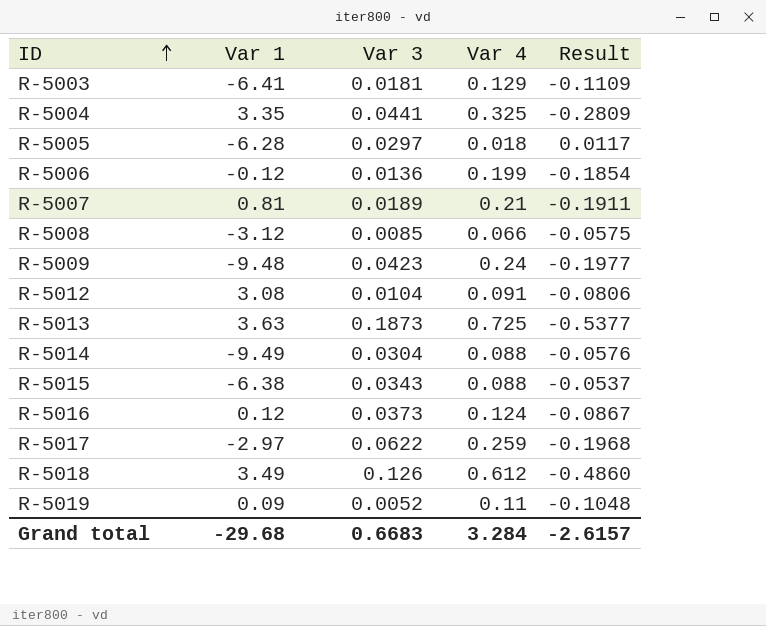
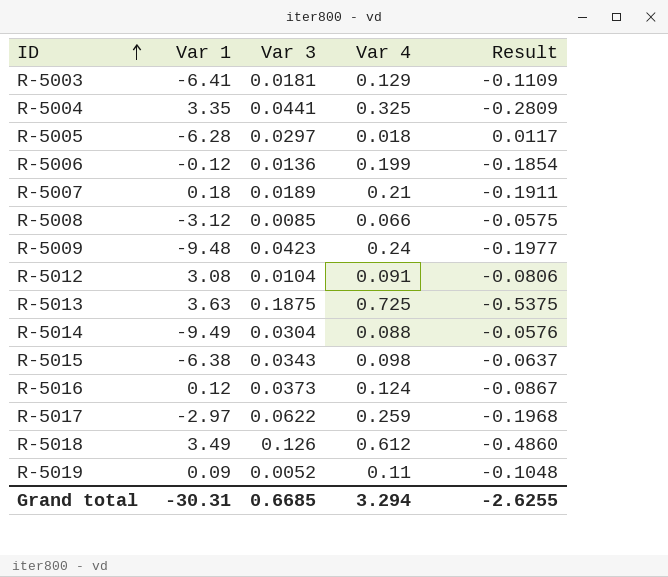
R-5007 | Var 1: 0.81 -> 0.18
R-5013 | Var 3: 0.1873 -> 0.1875
R-5013 | Result: -0.5377 -> -0.5375
R-5015 | Var 4: 0.088 -> 0.098
R-5015 | Result: -0.0537 -> -0.0637
Grand total | Var 1: -29.68 -> -30.31
Grand total | Var 3: 0.6683 -> 0.6685
Grand total | Var 4: 3.284 -> 3.294
Grand total | Result: -2.6157 -> -2.6255

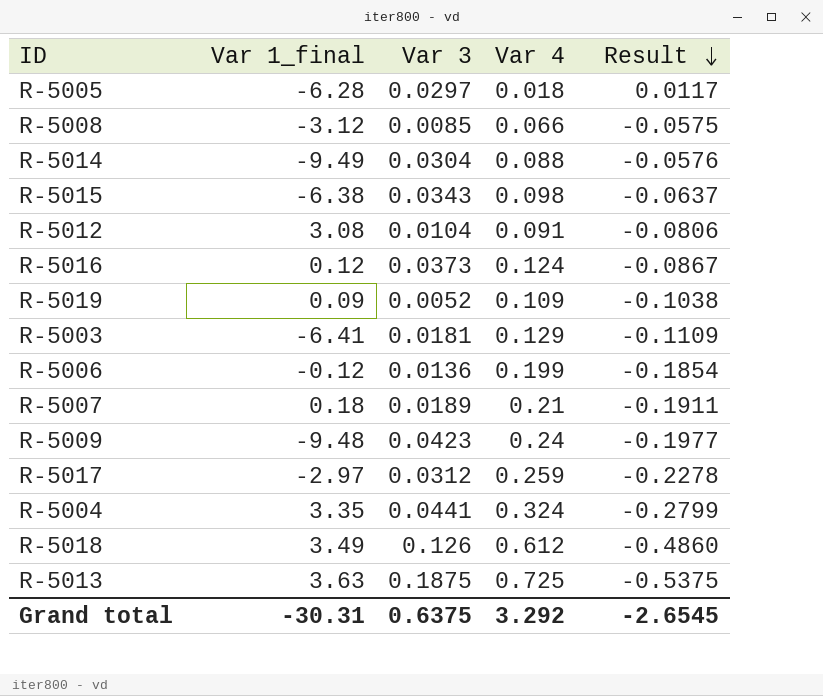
row order: ID ascending -> Result descending
column name: Var 1 -> Var 1_final
R-5019 | Var 4: 0.11 -> 0.109
R-5019 | Result: -0.1048 -> -0.1038
R-5017 | Var 3: 0.0622 -> 0.0312
R-5017 | Result: -0.1968 -> -0.2278
R-5004 | Var 4: 0.325 -> 0.324
R-5004 | Result: -0.2809 -> -0.2799
Grand total | Var 3: 0.6685 -> 0.6375
Grand total | Var 4: 3.294 -> 3.292
Grand total | Result: -2.6255 -> -2.6545

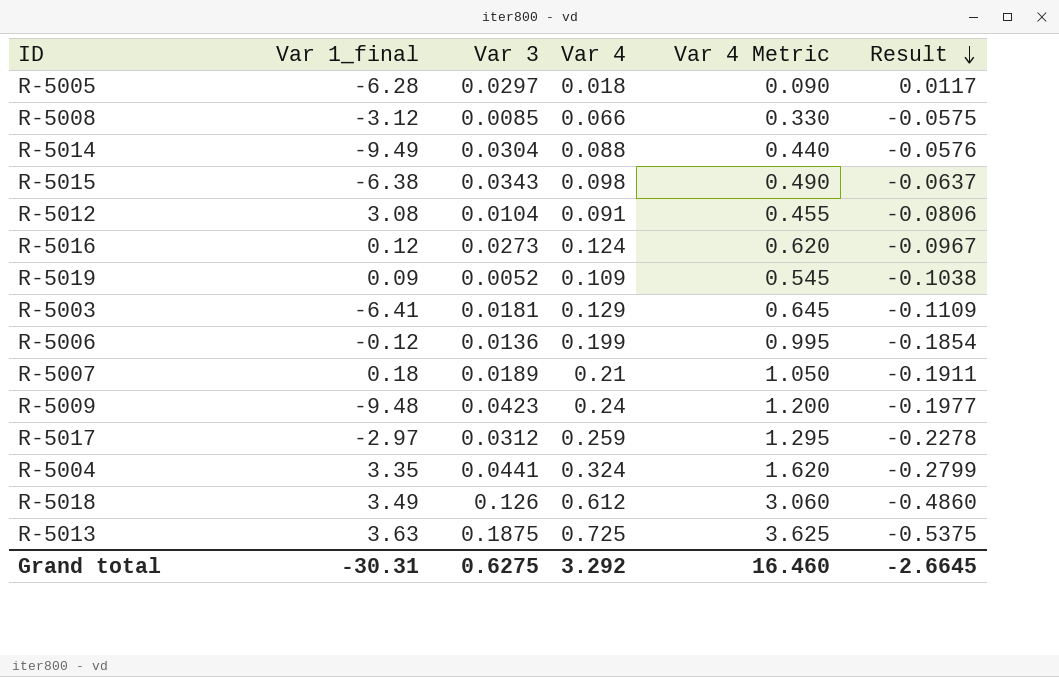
column Var 4 Metric | formula: none -> [Var 4] * 5
R-5016 | Var 3: 0.0373 -> 0.0273
R-5016 | Result: -0.0867 -> -0.0967
Grand total | Var 3: 0.6375 -> 0.6275
Grand total | Result: -2.6545 -> -2.6645

